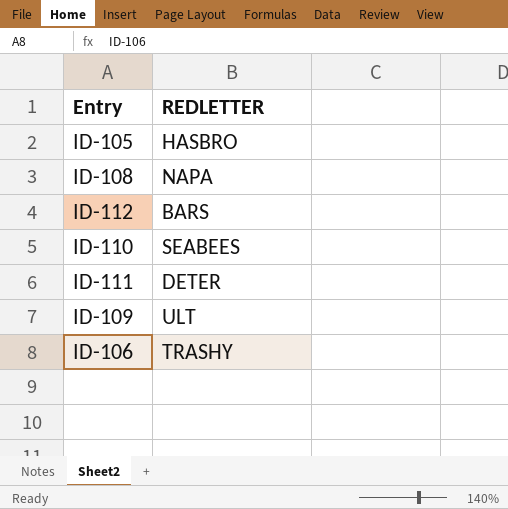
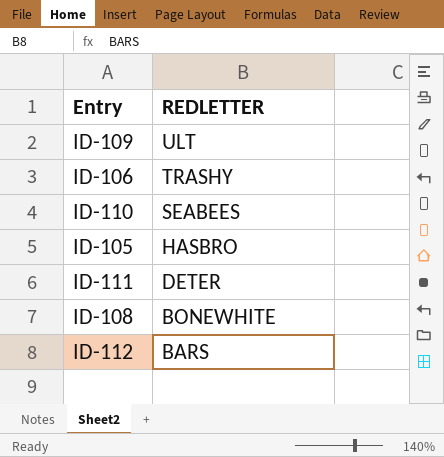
row order: none -> REDLETTER descending
ID-108 | REDLETTER: NAPA -> BONEWHITE

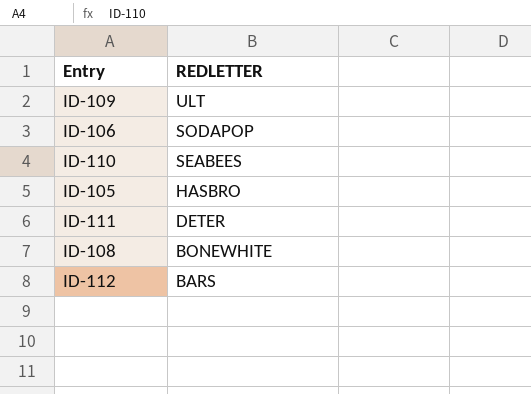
ID-106 | REDLETTER: TRASHY -> SODAPOP

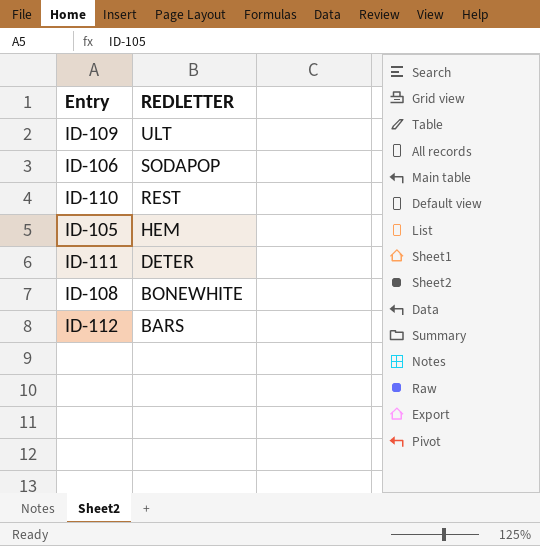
ID-110 | REDLETTER: SEABEES -> REST
ID-105 | REDLETTER: HASBRO -> HEM

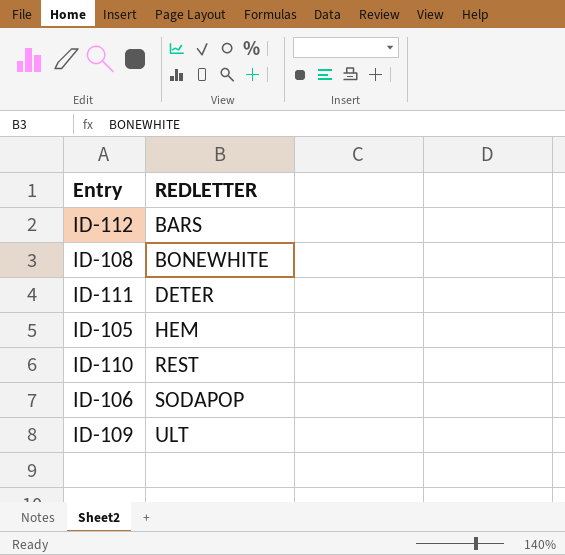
row order: REDLETTER descending -> REDLETTER ascending

